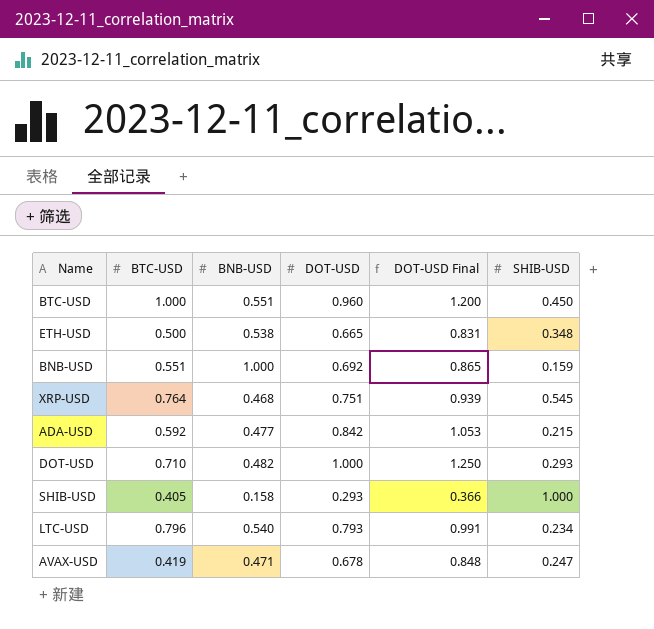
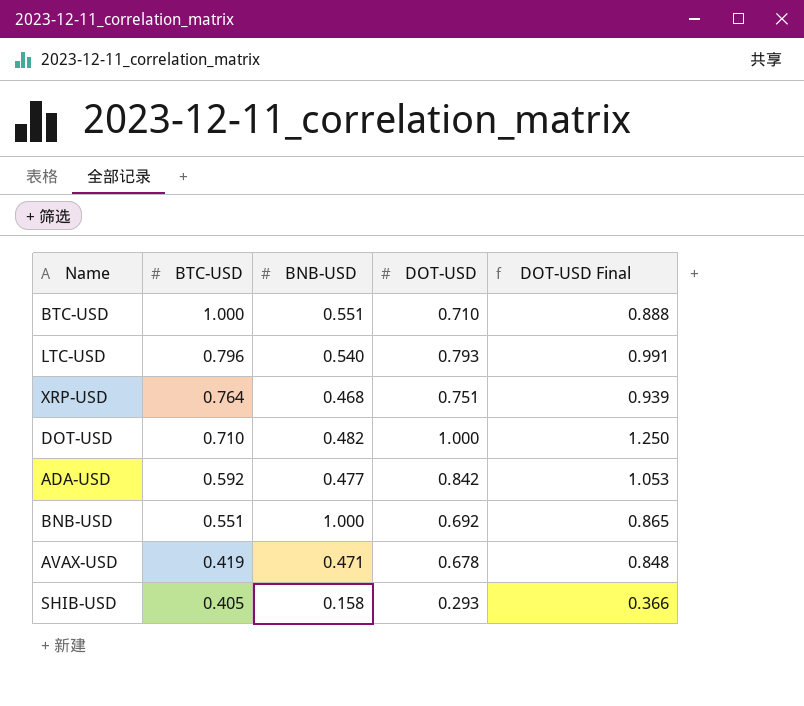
row order: none -> BTC-USD descending
column SHIB-USD | position: 6 -> none
row ETH-USD: 0.500 | 0.538 | 0.665 | 0.831 | 0.348 -> none
BTC-USD | DOT-USD: 0.960 -> 0.710
BTC-USD | DOT-USD Final: 1.200 -> 0.888

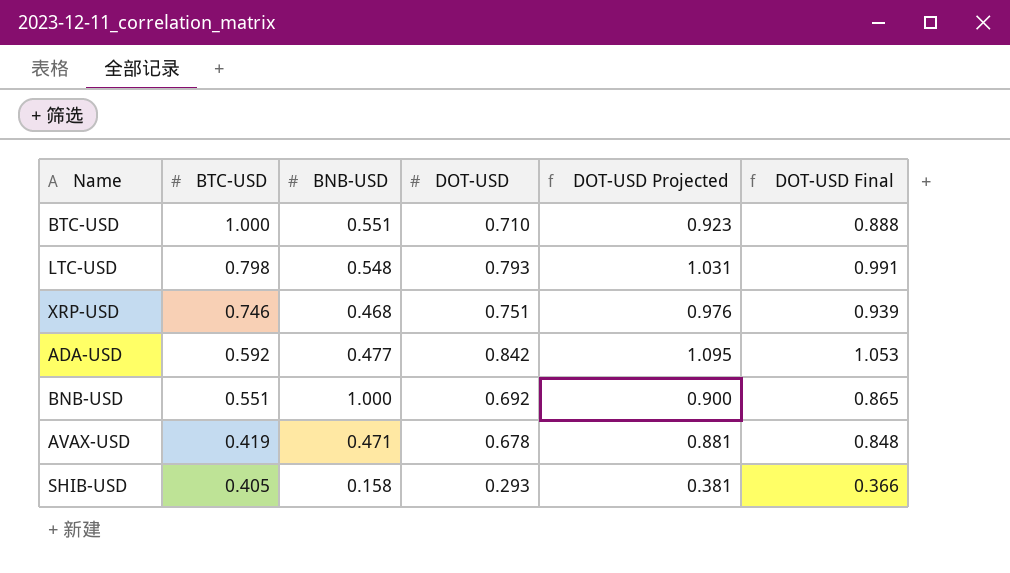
column DOT-USD Projected | formula: none -> [DOT-USD] * 1.3
row DOT-USD: 0.710 | 0.482 | 1.000 | 1.250 -> none
LTC-USD | BTC-USD: 0.796 -> 0.798
LTC-USD | BNB-USD: 0.540 -> 0.548
XRP-USD | BTC-USD: 0.764 -> 0.746

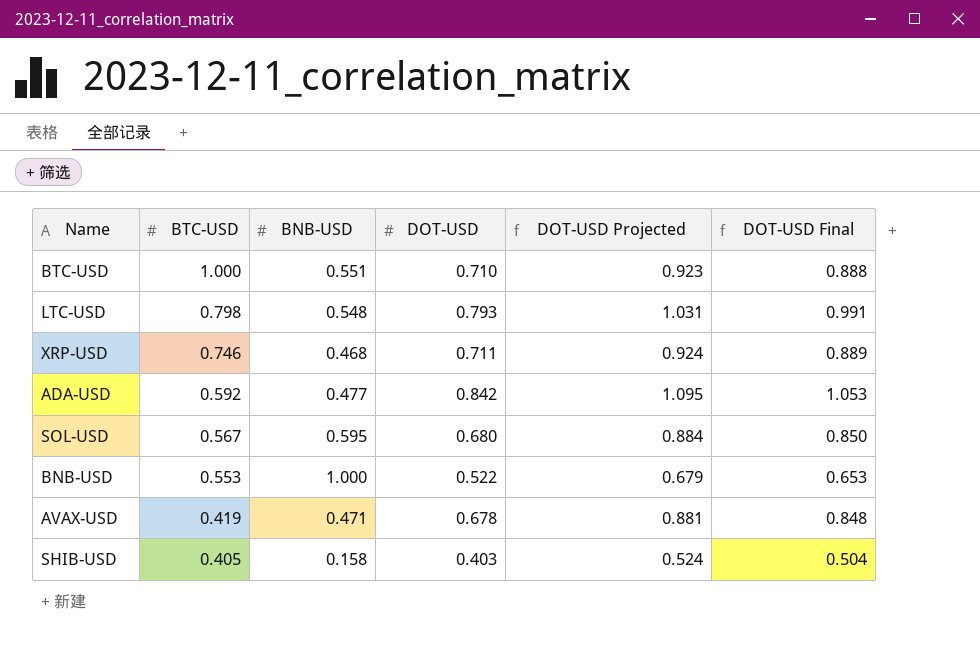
XRP-USD | DOT-USD: 0.751 -> 0.711
XRP-USD | DOT-USD Projected: 0.976 -> 0.924
XRP-USD | DOT-USD Final: 0.939 -> 0.889
row SOL-USD: none -> 0.567 | 0.595 | 0.680 | 0.884 | 0.850
BNB-USD | BTC-USD: 0.551 -> 0.553
BNB-USD | DOT-USD: 0.692 -> 0.522
BNB-USD | DOT-USD Projected: 0.900 -> 0.679
BNB-USD | DOT-USD Final: 0.865 -> 0.653
SHIB-USD | DOT-USD: 0.293 -> 0.403
SHIB-USD | DOT-USD Projected: 0.381 -> 0.524
SHIB-USD | DOT-USD Final: 0.366 -> 0.504

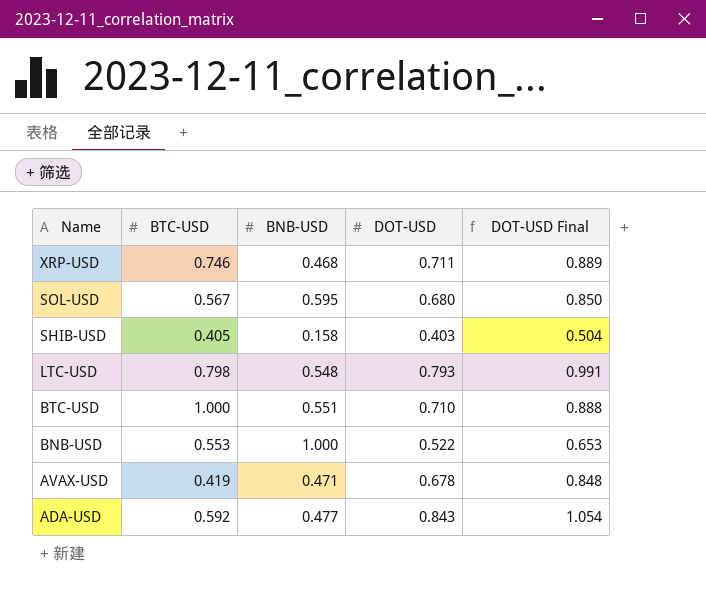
row order: BTC-USD descending -> Name descending
column DOT-USD Projected | formula: [DOT-USD] * 1.3 -> none
ADA-USD | DOT-USD: 0.842 -> 0.843
ADA-USD | DOT-USD Final: 1.053 -> 1.054

